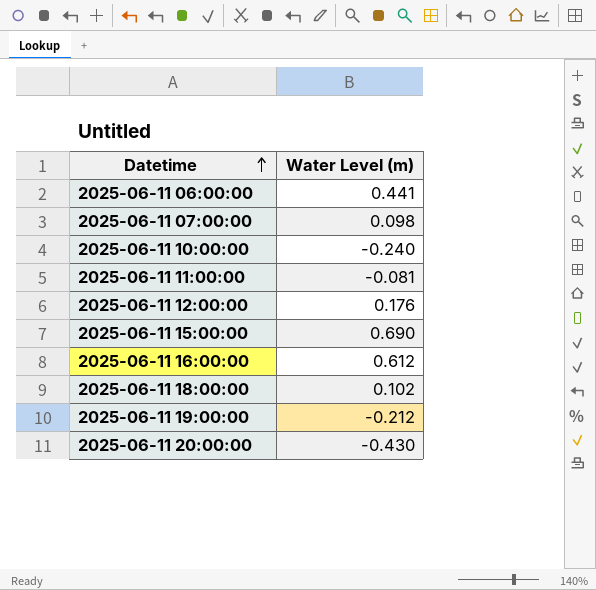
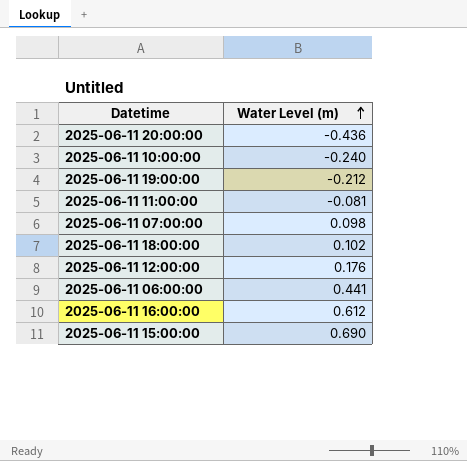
row order: Datetime ascending -> Water Level (m) ascending
2025-06-11 20:00:00 | Water Level (m): -0.430 -> -0.436

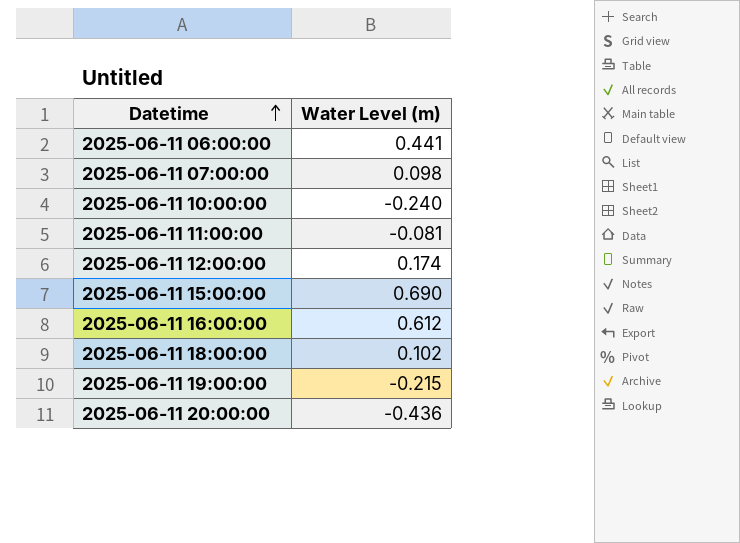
row order: Water Level (m) ascending -> Datetime ascending
2025-06-11 12:00:00 | Water Level (m): 0.176 -> 0.174
2025-06-11 19:00:00 | Water Level (m): -0.212 -> -0.215

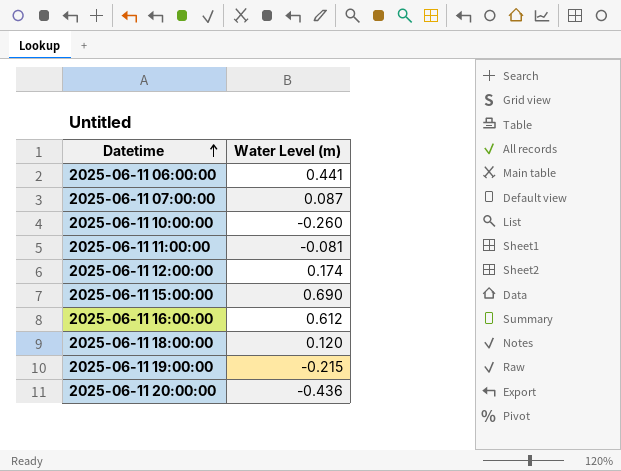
2025-06-11 07:00:00 | Water Level (m): 0.098 -> 0.087
2025-06-11 10:00:00 | Water Level (m): -0.240 -> -0.260
2025-06-11 18:00:00 | Water Level (m): 0.102 -> 0.120

